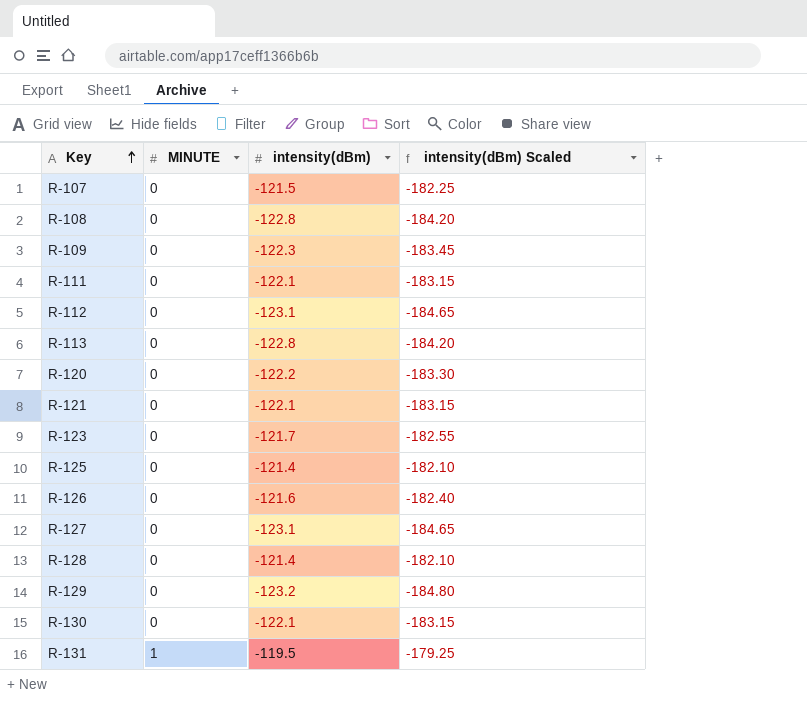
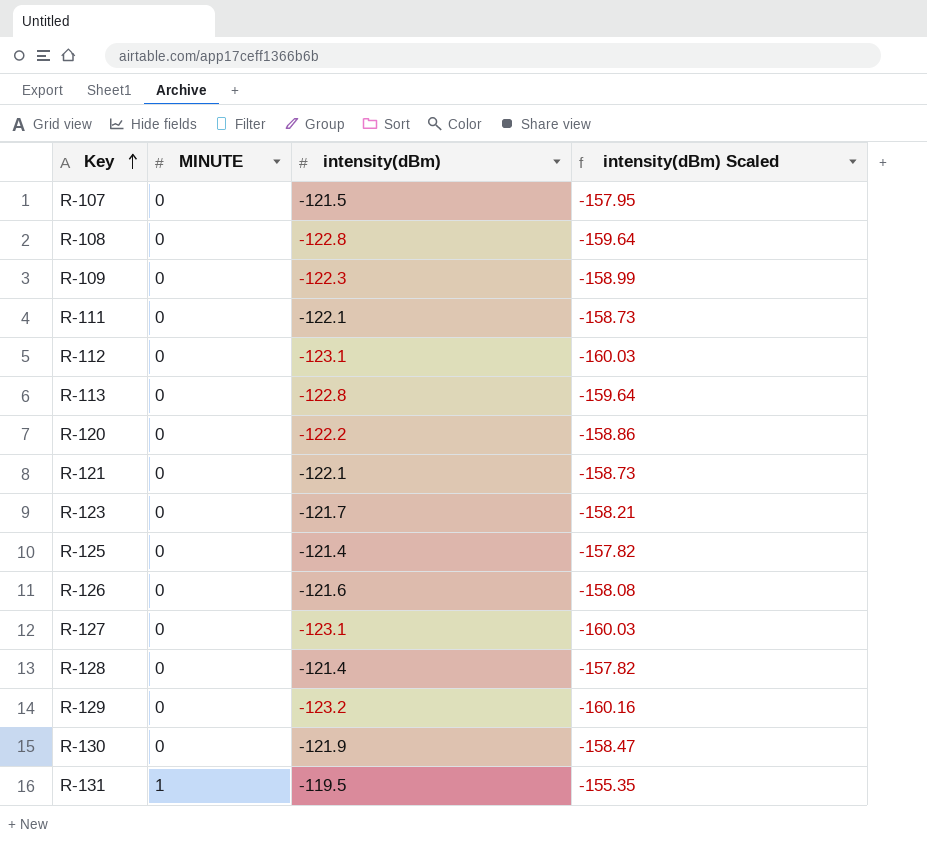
column intensity(dBm) Scaled | formula: [intensity(dBm)] * 1.5 -> [intensity(dBm)] * 1.3
R-130 | intensity(dBm): -122.1 -> -121.9

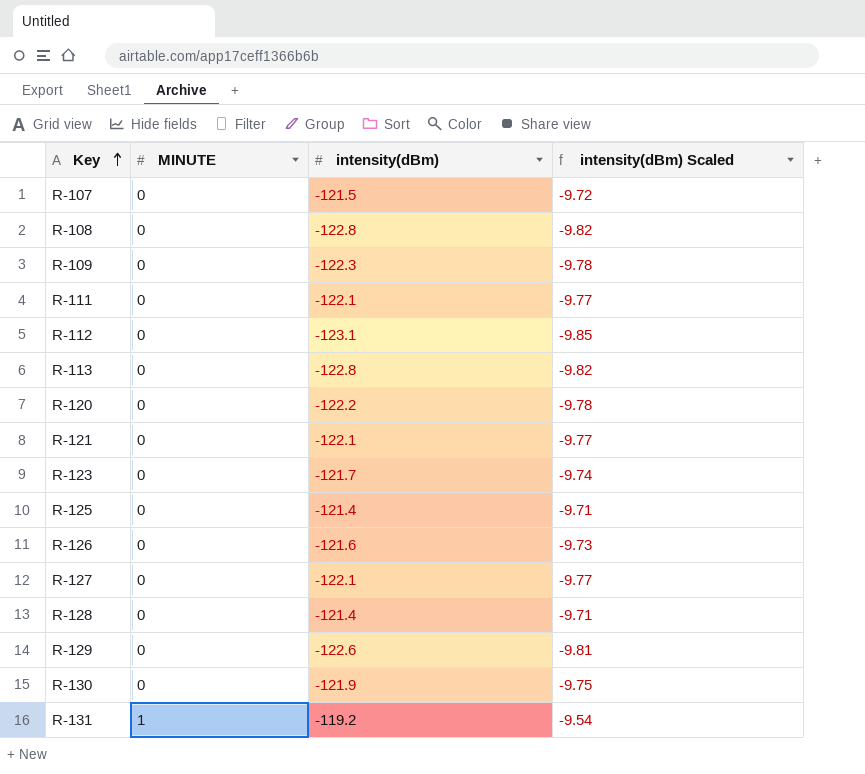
column intensity(dBm) Scaled | formula: [intensity(dBm)] * 1.3 -> [intensity(dBm)] * 0.08
R-127 | intensity(dBm): -123.1 -> -122.1
R-129 | intensity(dBm): -123.2 -> -122.6
R-131 | intensity(dBm): -119.5 -> -119.2

